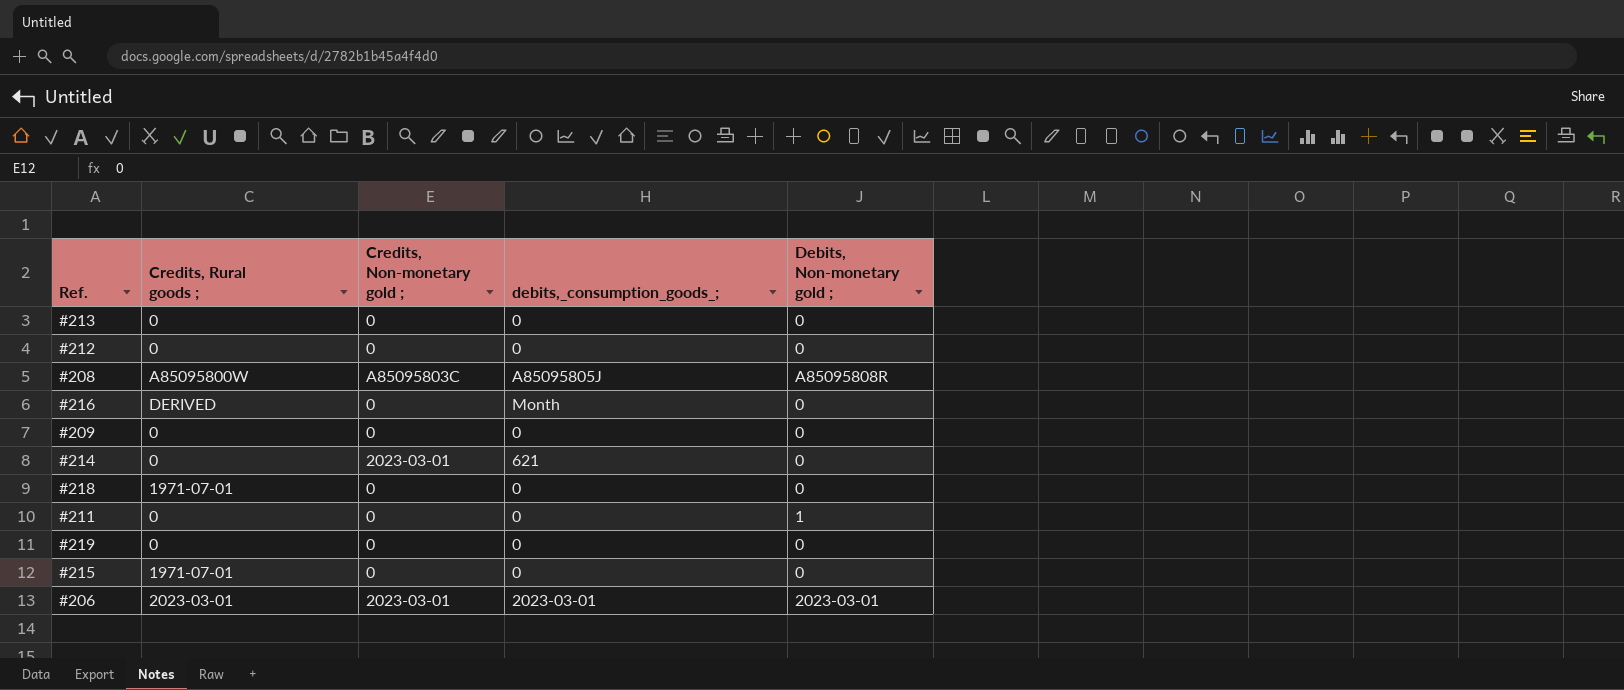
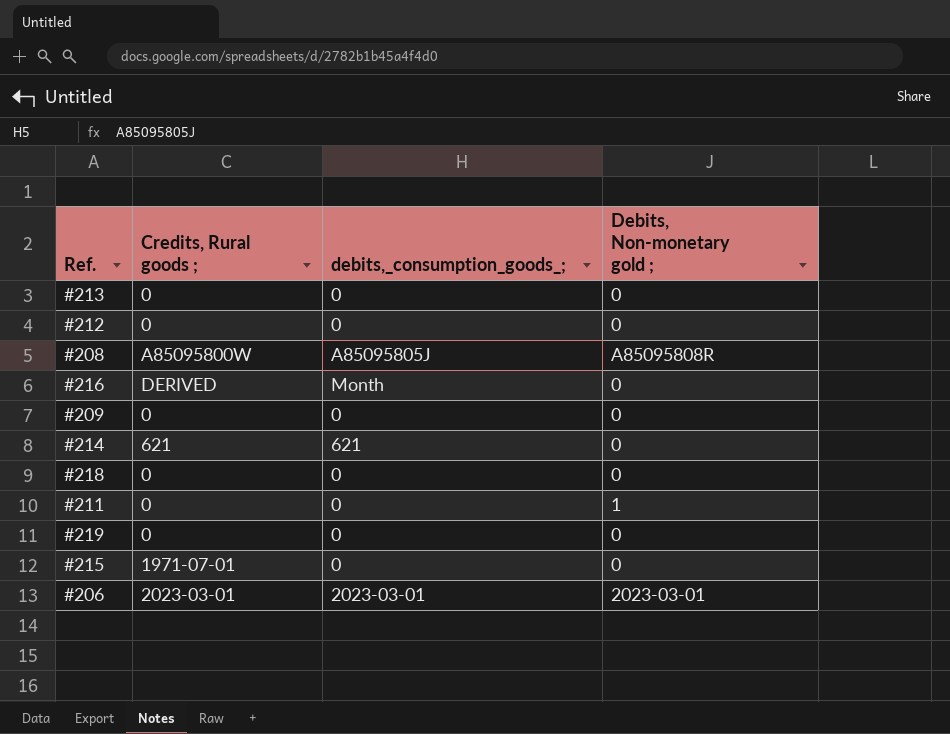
column Credits, Non-monetary gold ; | position: 3 -> none
#214 | Credits, Rural goods ;: 0 -> 621
#218 | Credits, Rural goods ;: 1971-07-01 -> 0

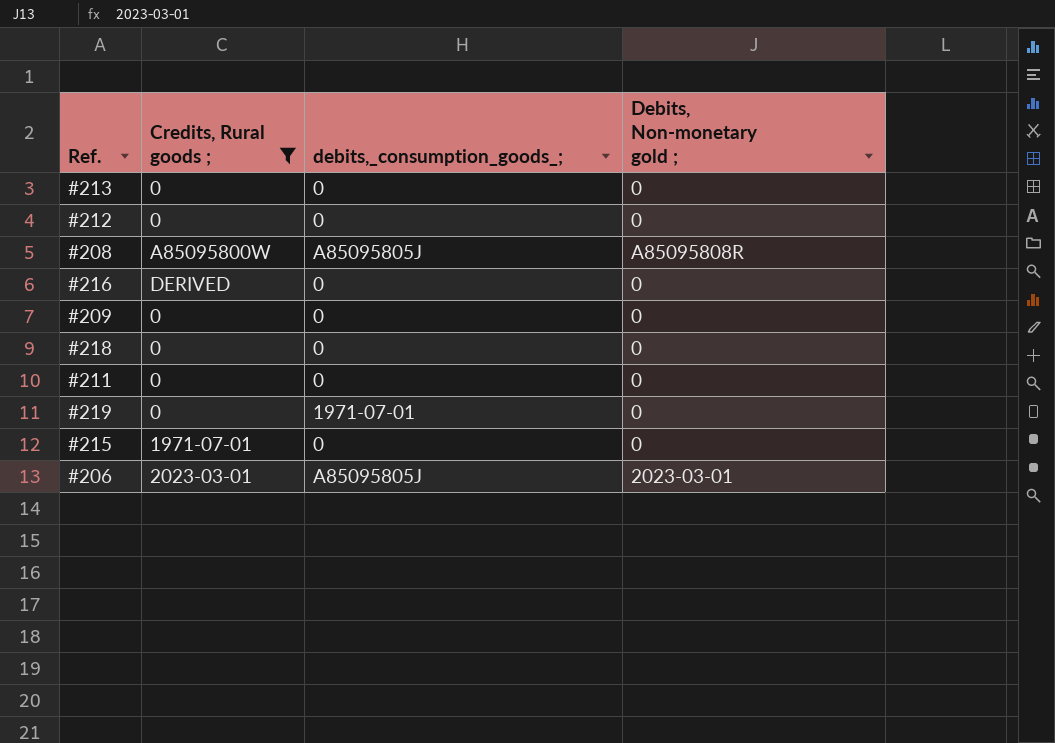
filter: none -> Credits, Rural goods ; != 621
#216 | debits,_consumption_goods_;: Month -> 0
#211 | Debits, Non-monetary gold ;: 1 -> 0
#219 | debits,_consumption_goods_;: 0 -> 1971-07-01
#206 | debits,_consumption_goods_;: 2023-03-01 -> A85095805J

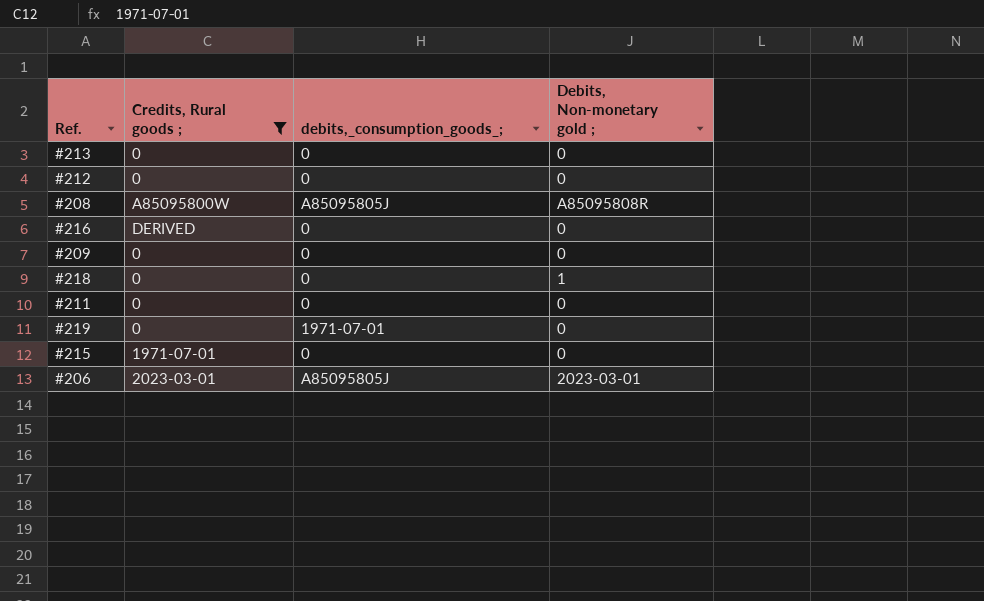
#218 | Debits, Non-monetary gold ;: 0 -> 1

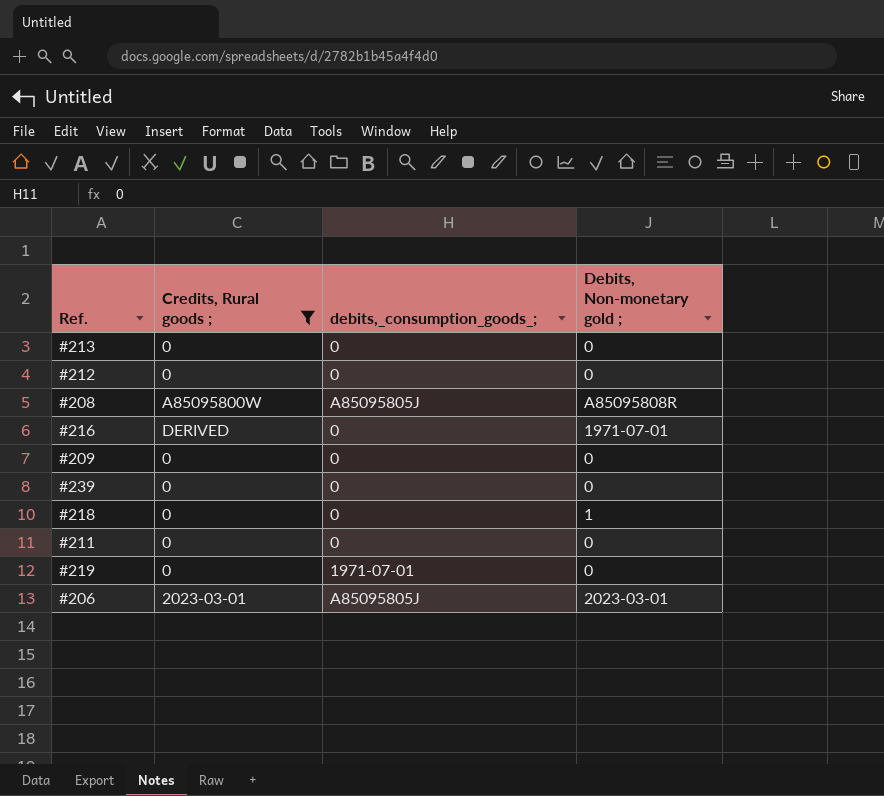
row #215: 1971-07-01 | 0 | 0 -> none
#216 | Debits, Non-monetary gold ;: 0 -> 1971-07-01
row #239: none -> 0 | 0 | 0

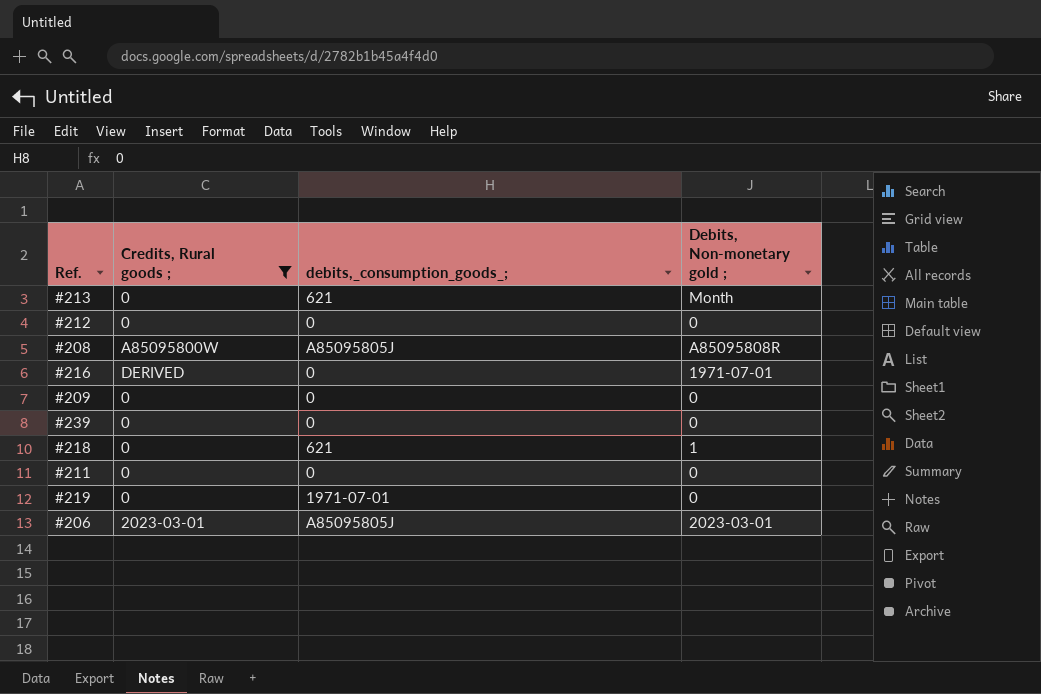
#213 | debits,_consumption_goods_;: 0 -> 621
#213 | Debits, Non-monetary gold ;: 0 -> Month
#218 | debits,_consumption_goods_;: 0 -> 621

